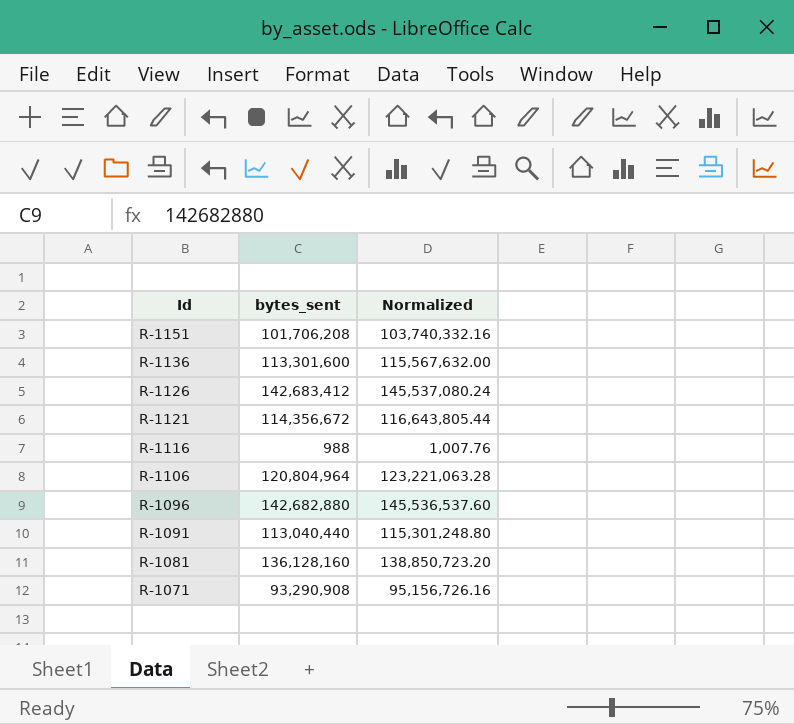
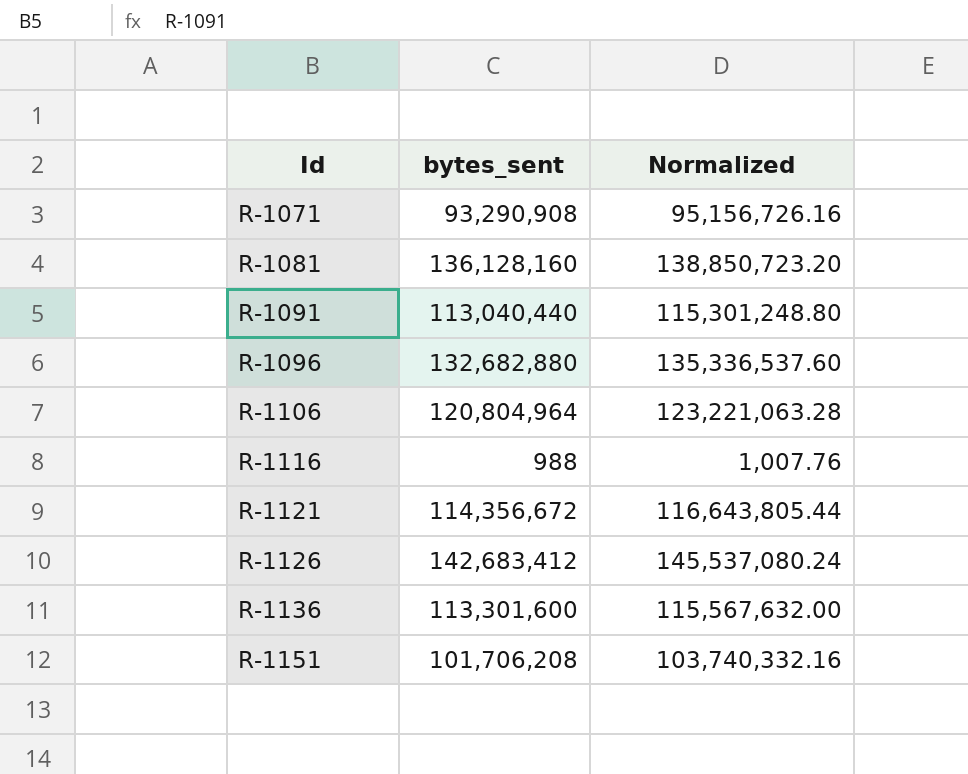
row order: Id descending -> Id ascending
R-1096 | bytes_sent: 142,682,880 -> 132,682,880
R-1096 | Normalized: 145,536,537.60 -> 135,336,537.60

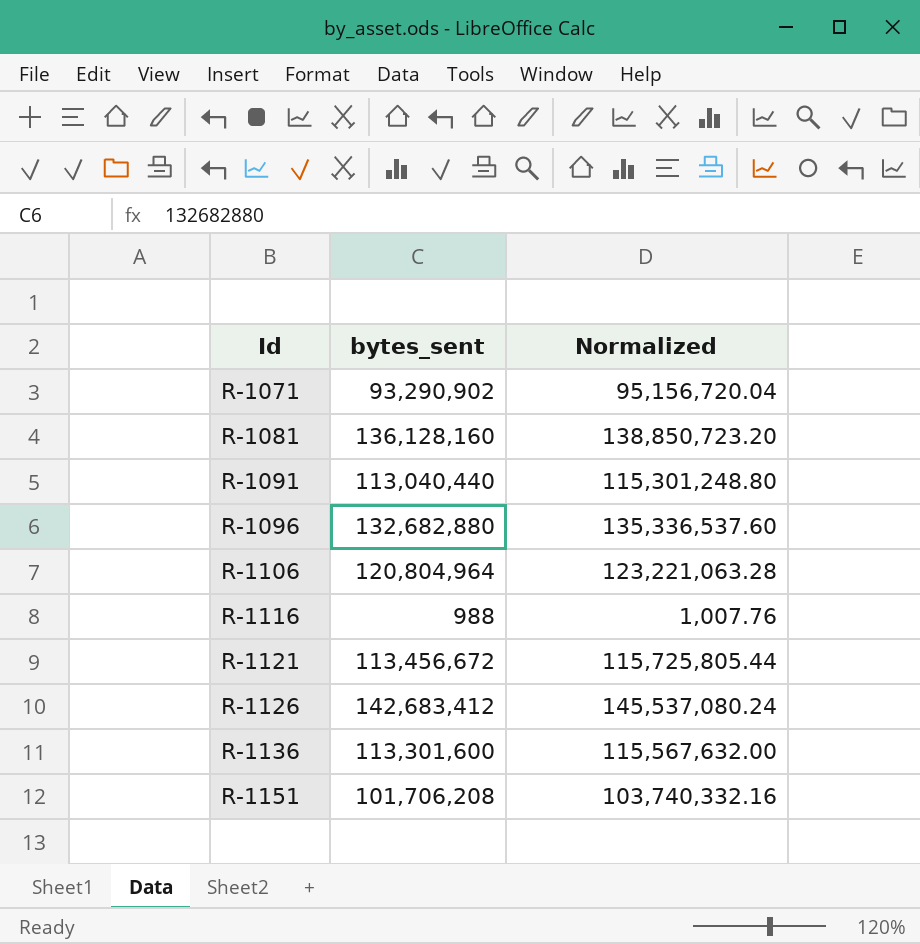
R-1071 | bytes_sent: 93,290,908 -> 93,290,902
R-1071 | Normalized: 95,156,726.16 -> 95,156,720.04
R-1121 | bytes_sent: 114,356,672 -> 113,456,672
R-1121 | Normalized: 116,643,805.44 -> 115,725,805.44

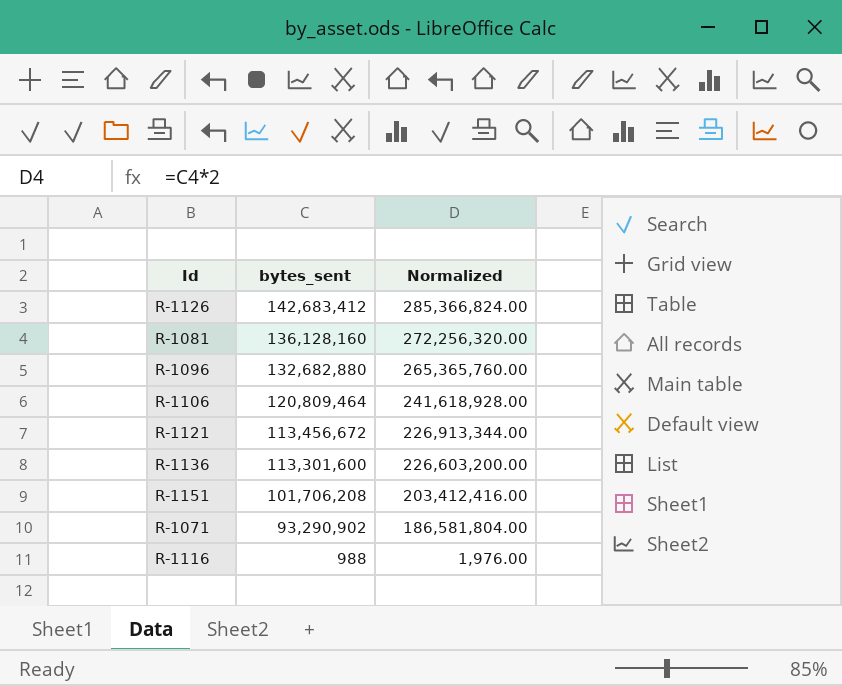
row order: Id ascending -> bytes_sent descending
column Normalized | formula: [bytes_sent] * 1.02 -> [bytes_sent] * 2
row R-1091: 113,040,440 | 115,301,248.80 -> none
R-1106 | bytes_sent: 120,804,964 -> 120,809,464

